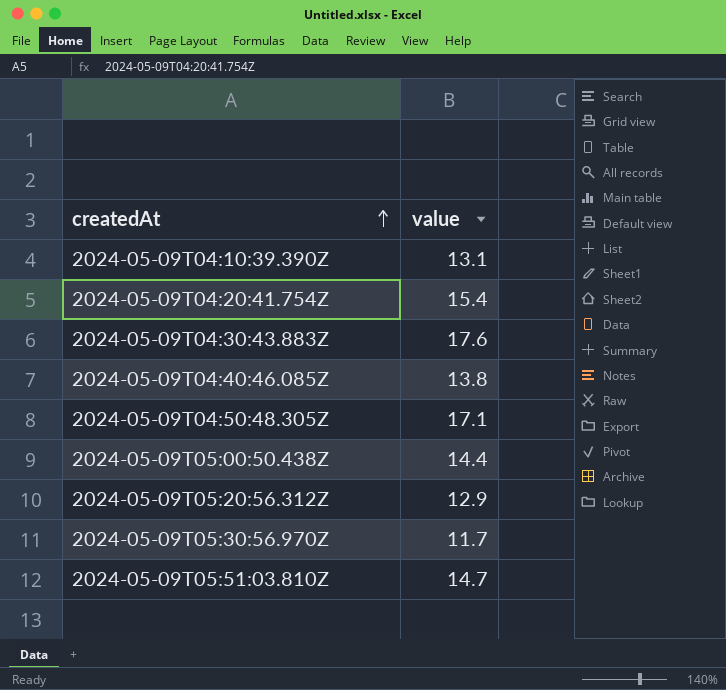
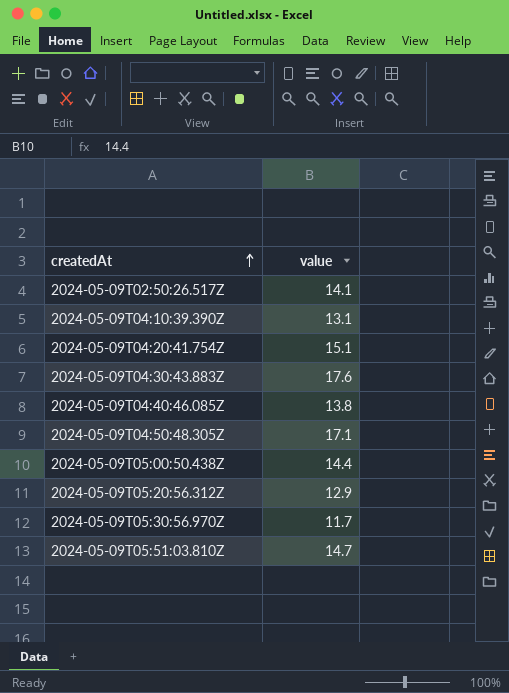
row 2024-05-09T02:50:26.517Z: none -> 14.1
2024-05-09T04:20:41.754Z | value: 15.4 -> 15.1

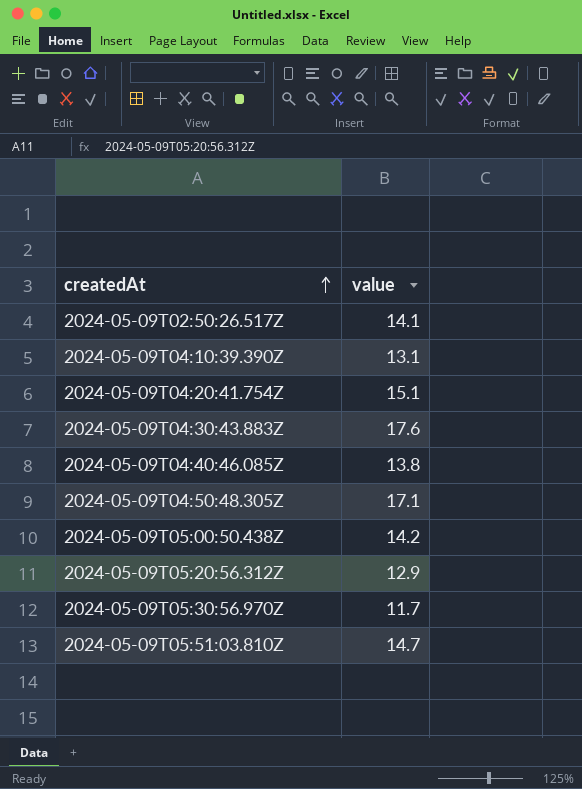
2024-05-09T05:00:50.438Z | value: 14.4 -> 14.2

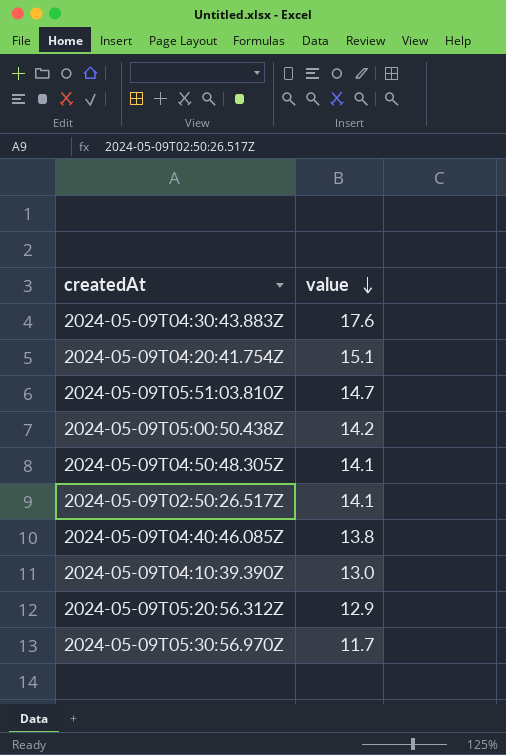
row order: createdAt ascending -> value descending
2024-05-09T04:50:48.305Z | value: 17.1 -> 14.1
2024-05-09T04:10:39.390Z | value: 13.1 -> 13.0

